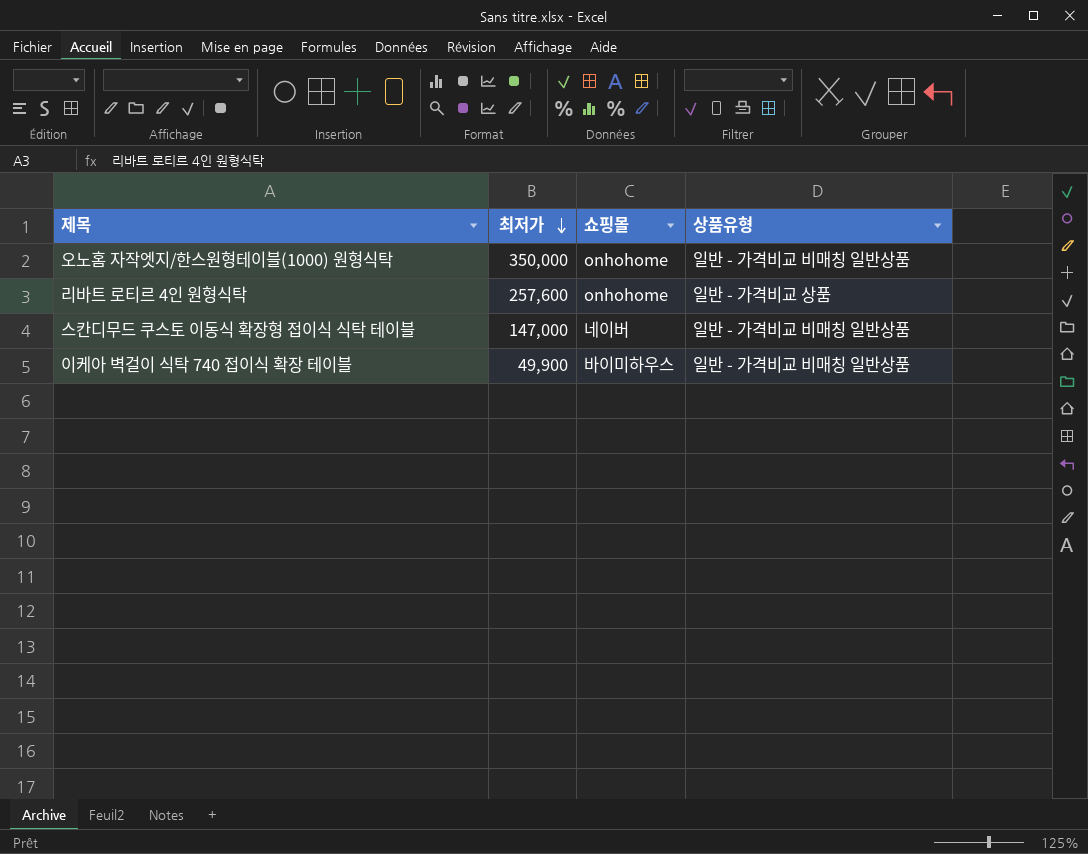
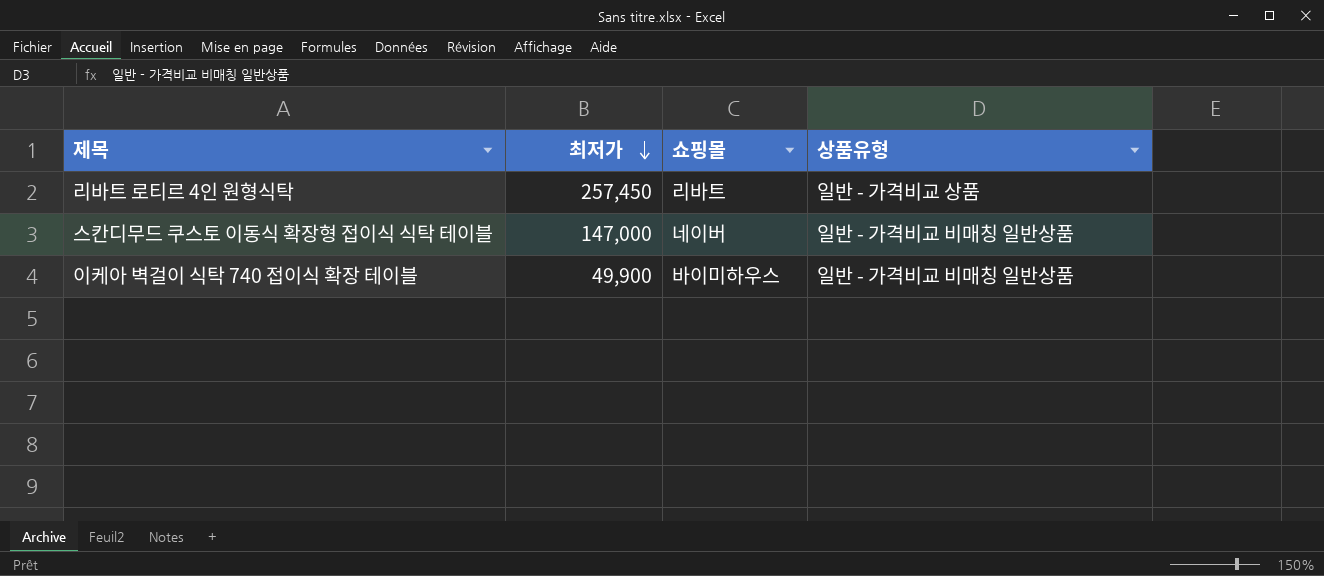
row 오노홈 자작엣지/한스원형테이블(1000) 원형식탁: 350,000 | onhohome | 일반 - 가격비교 비매칭 일반상품 -> none
리바트 로티르 4인 원형식탁 | 최저가: 257,600 -> 257,450
리바트 로티르 4인 원형식탁 | 쇼핑몰: onhohome -> 리바트

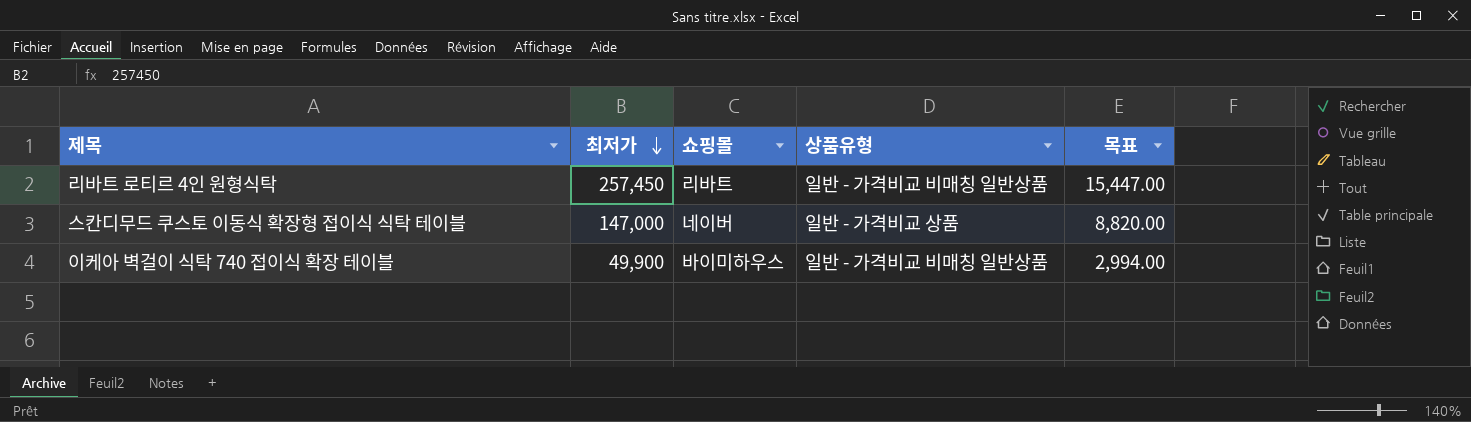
column 목표 | formula: none -> [최저가] * 0.06
리바트 로티르 4인 원형식탁 | 상품유형: 일반 - 가격비교 상품 -> 일반 - 가격비교 비매칭 일반상품
스칸디무드 쿠스토 이동식 확장형 접이식 식탁 테이블 | 상품유형: 일반 - 가격비교 비매칭 일반상품 -> 일반 - 가격비교 상품

